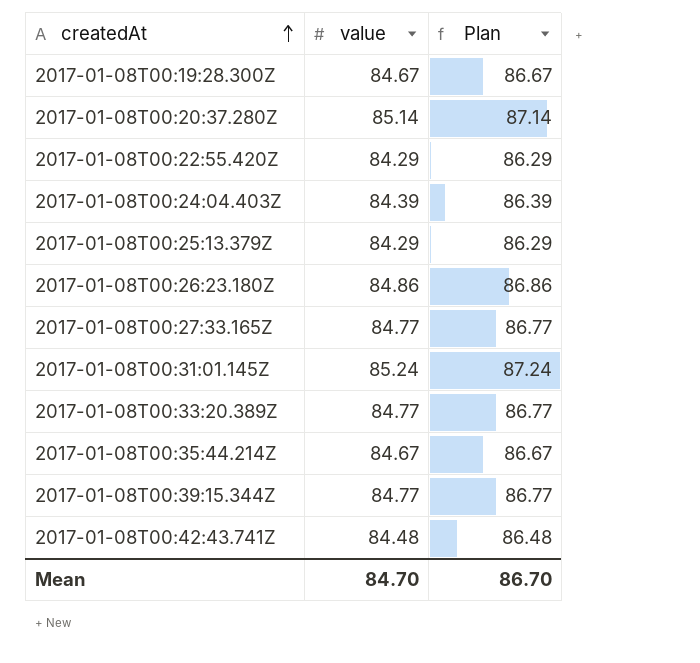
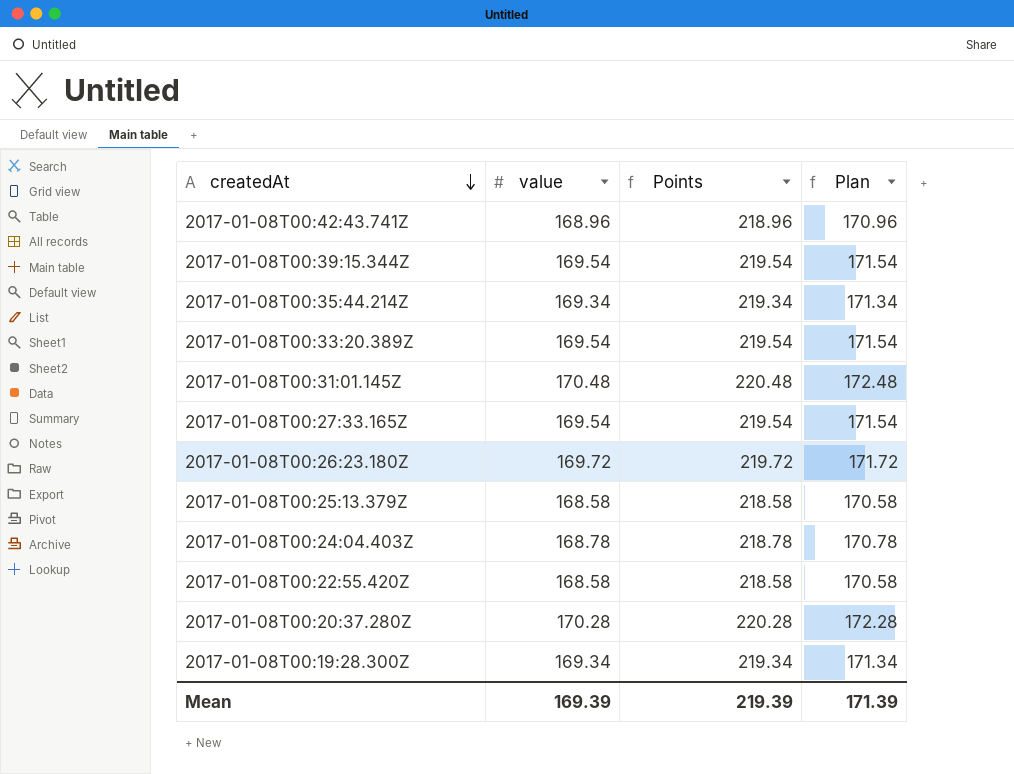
row order: createdAt ascending -> createdAt descending
column Points | formula: none -> [value] + 50
2017-01-08T00:42:43.741Z | value: 84.48 -> 168.96
2017-01-08T00:42:43.741Z | Plan: 86.48 -> 170.96
2017-01-08T00:39:15.344Z | value: 84.77 -> 169.54
2017-01-08T00:39:15.344Z | Plan: 86.77 -> 171.54
2017-01-08T00:35:44.214Z | value: 84.67 -> 169.34
2017-01-08T00:35:44.214Z | Plan: 86.67 -> 171.34
2017-01-08T00:33:20.389Z | value: 84.77 -> 169.54
2017-01-08T00:33:20.389Z | Plan: 86.77 -> 171.54
2017-01-08T00:31:01.145Z | value: 85.24 -> 170.48
2017-01-08T00:31:01.145Z | Plan: 87.24 -> 172.48
2017-01-08T00:27:33.165Z | value: 84.77 -> 169.54
2017-01-08T00:27:33.165Z | Plan: 86.77 -> 171.54
2017-01-08T00:26:23.180Z | value: 84.86 -> 169.72
2017-01-08T00:26:23.180Z | Plan: 86.86 -> 171.72
2017-01-08T00:25:13.379Z | value: 84.29 -> 168.58
2017-01-08T00:25:13.379Z | Plan: 86.29 -> 170.58
2017-01-08T00:24:04.403Z | value: 84.39 -> 168.78
2017-01-08T00:24:04.403Z | Plan: 86.39 -> 170.78
2017-01-08T00:22:55.420Z | value: 84.29 -> 168.58
2017-01-08T00:22:55.420Z | Plan: 86.29 -> 170.58
2017-01-08T00:20:37.280Z | value: 85.14 -> 170.28
2017-01-08T00:20:37.280Z | Plan: 87.14 -> 172.28
2017-01-08T00:19:28.300Z | value: 84.67 -> 169.34
2017-01-08T00:19:28.300Z | Plan: 86.67 -> 171.34
Mean | value: 84.70 -> 169.39
Mean | Plan: 86.70 -> 171.39

